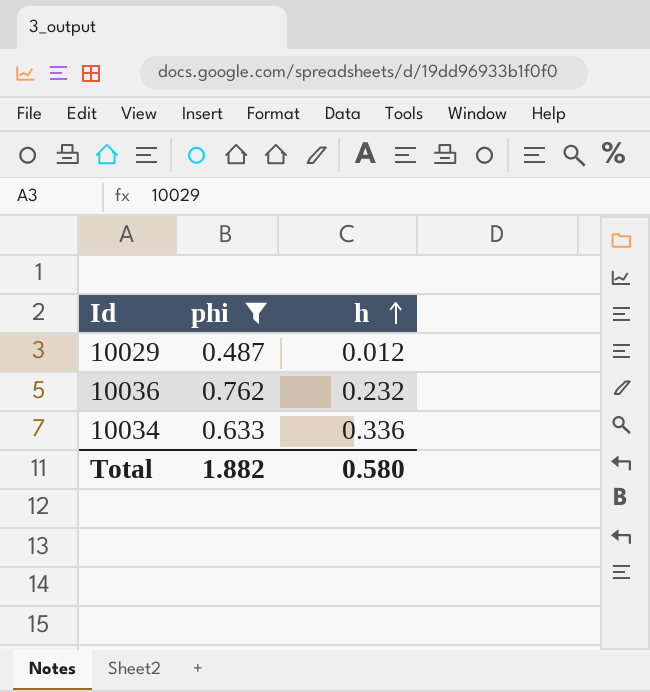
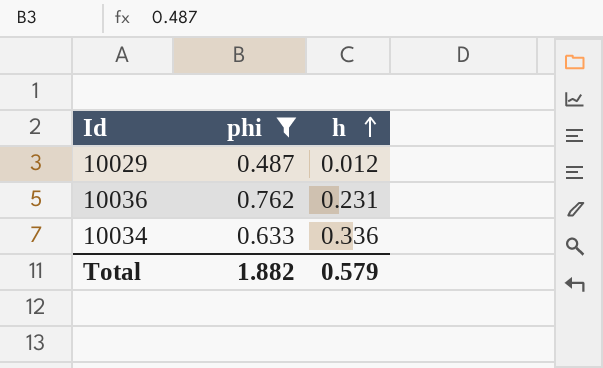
10036 | h: 0.232 -> 0.231
Total | h: 0.580 -> 0.579

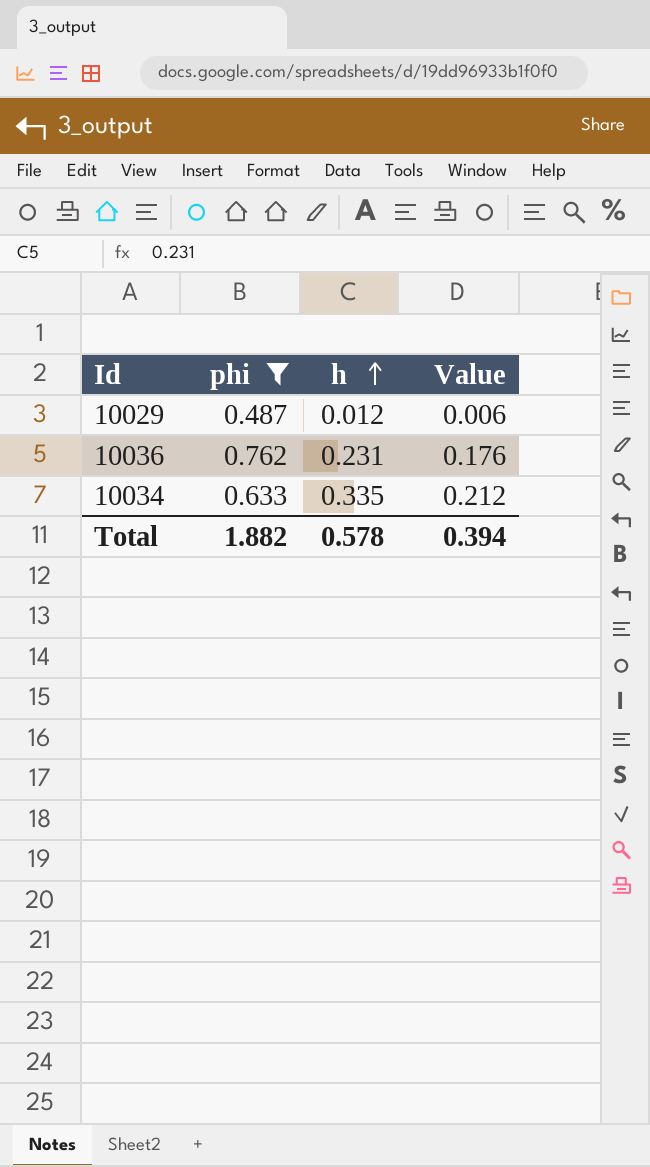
column Value | formula: none -> [phi] * [h]
10034 | h: 0.336 -> 0.335
Total | h: 0.579 -> 0.578

